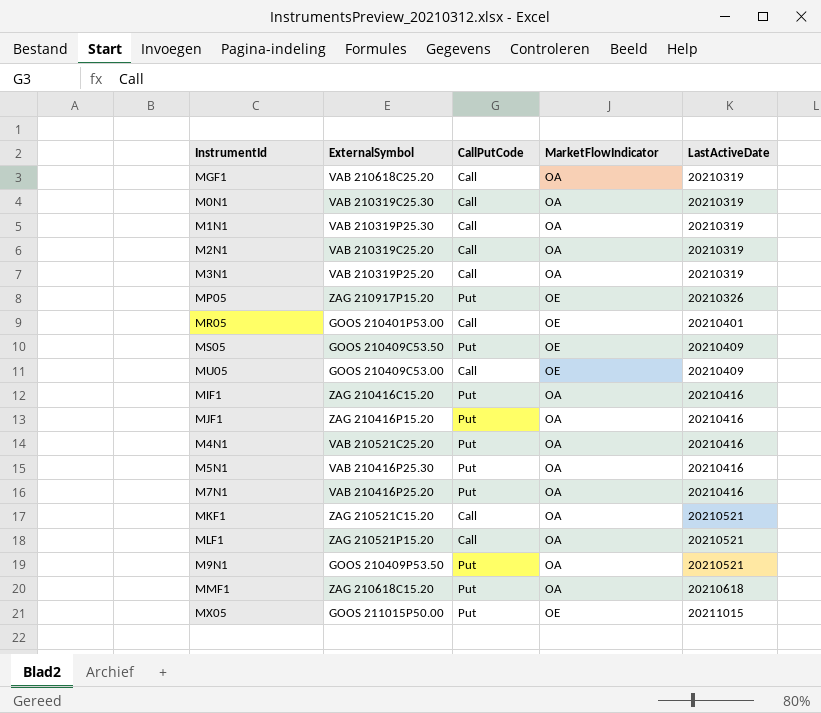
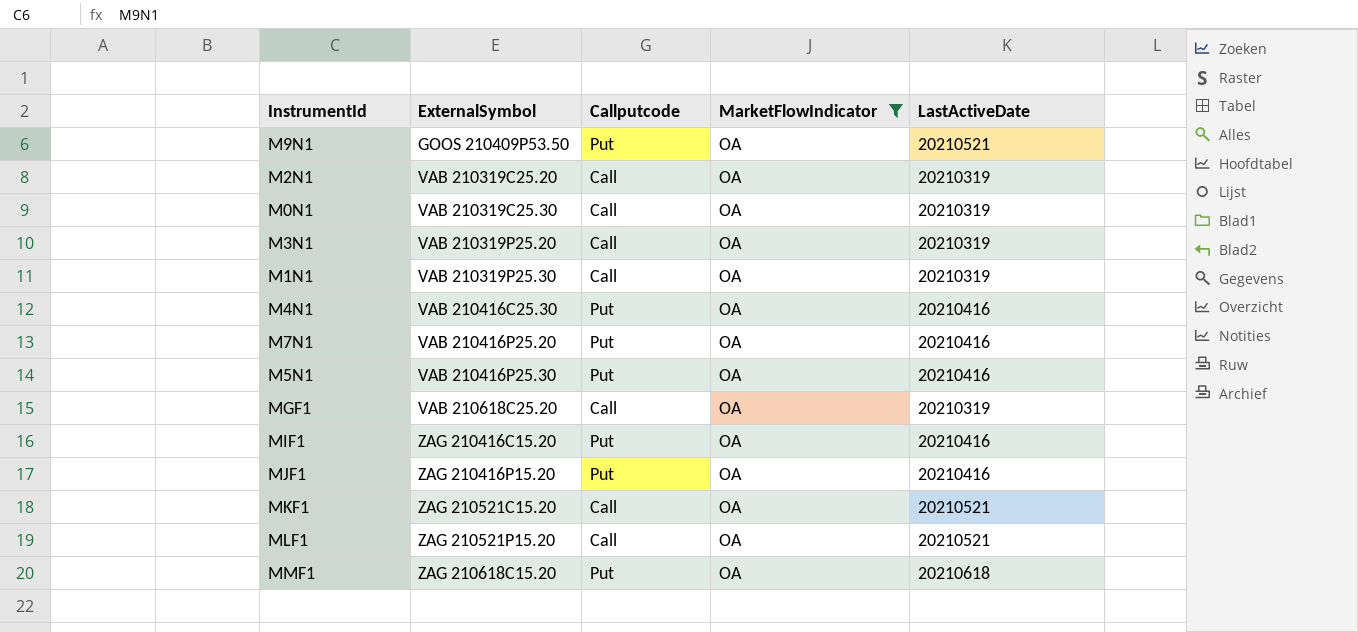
filter: none -> MarketFlowIndicator = OA
row order: LastActiveDate ascending -> ExternalSymbol ascending
column name: CallPutCode -> Callputcode
M4N1 | ExternalSymbol: VAB 210521C25.20 -> VAB 210416C25.30

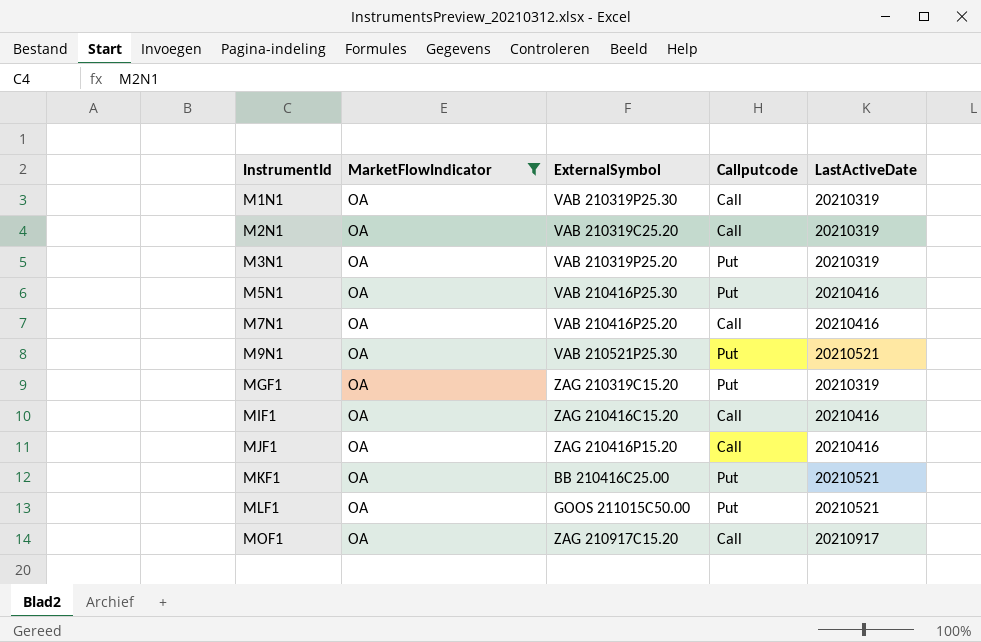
row order: ExternalSymbol ascending -> InstrumentId ascending
column MarketFlowIndicator | position: 4 -> 2
row M0N1: VAB 210319C25.30 | Call | OA | 20210319 -> none
row M4N1: VAB 210416C25.30 | Put | OA | 20210416 -> none
row MMF1: ZAG 210618C15.20 | Put | OA | 20210618 -> none
M3N1 | Callputcode: Call -> Put
M7N1 | Callputcode: Put -> Call
M9N1 | ExternalSymbol: GOOS 210409P53.50 -> VAB 210521P25.30
MGF1 | ExternalSymbol: VAB 210618C25.20 -> ZAG 210319C15.20
MGF1 | Callputcode: Call -> Put
MIF1 | Callputcode: Put -> Call
MJF1 | Callputcode: Put -> Call
MKF1 | ExternalSymbol: ZAG 210521C15.20 -> BB 210416C25.00
MKF1 | Callputcode: Call -> Put
MLF1 | ExternalSymbol: ZAG 210521P15.20 -> GOOS 211015C50.00
MLF1 | Callputcode: Call -> Put
row MOF1: none -> OA | ZAG 210917C15.20 | Call | 20210917

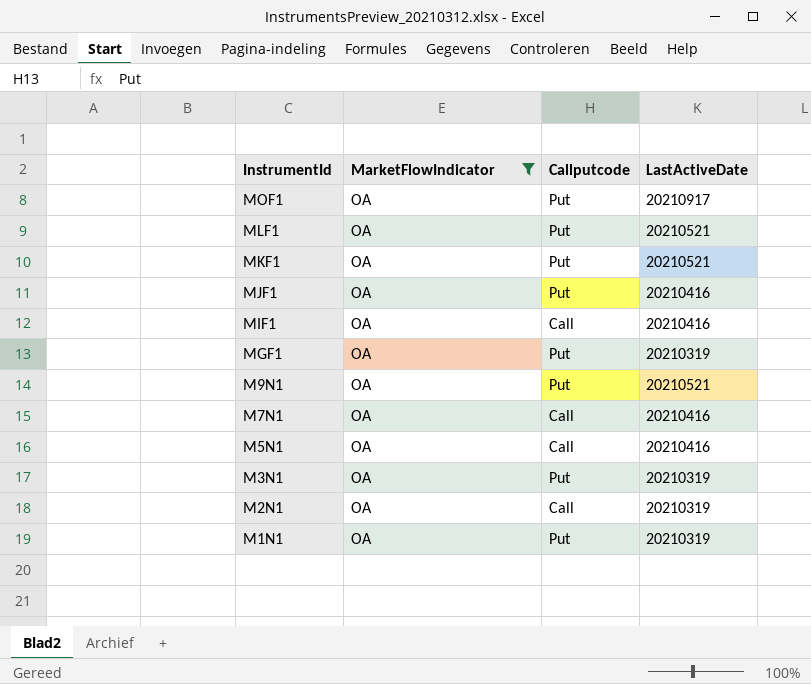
row order: InstrumentId ascending -> InstrumentId descending
column ExternalSymbol | position: 3 -> none
MOF1 | Callputcode: Call -> Put
MJF1 | Callputcode: Call -> Put
M5N1 | Callputcode: Put -> Call
M1N1 | Callputcode: Call -> Put

